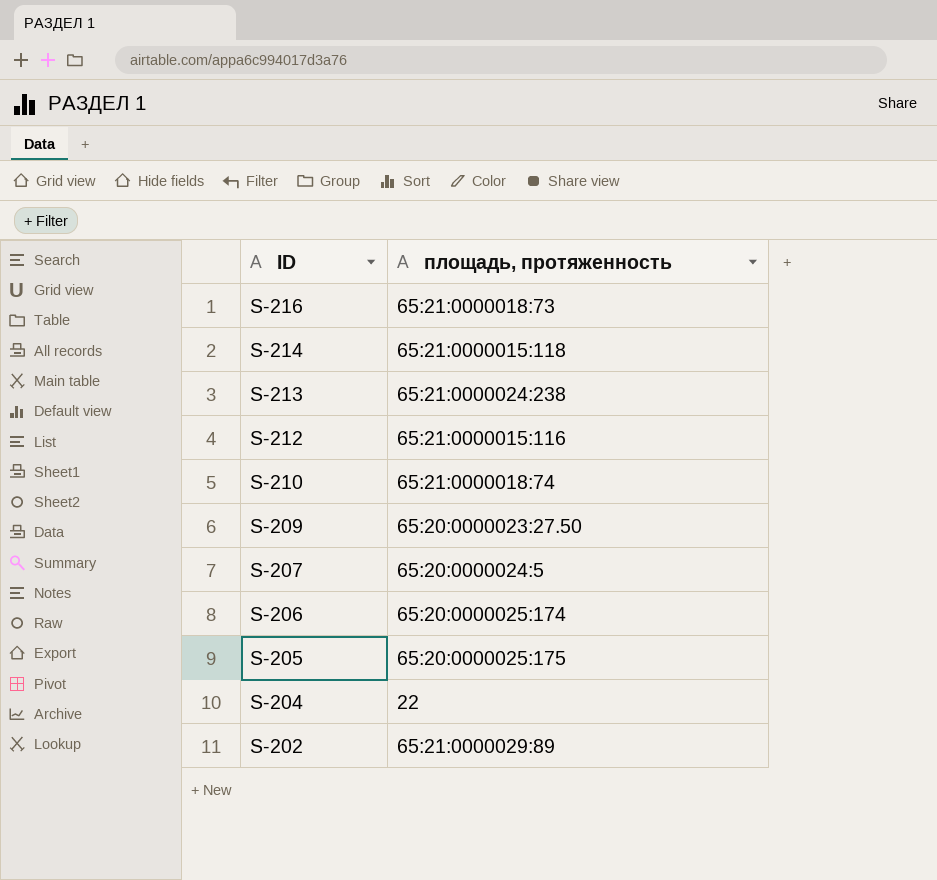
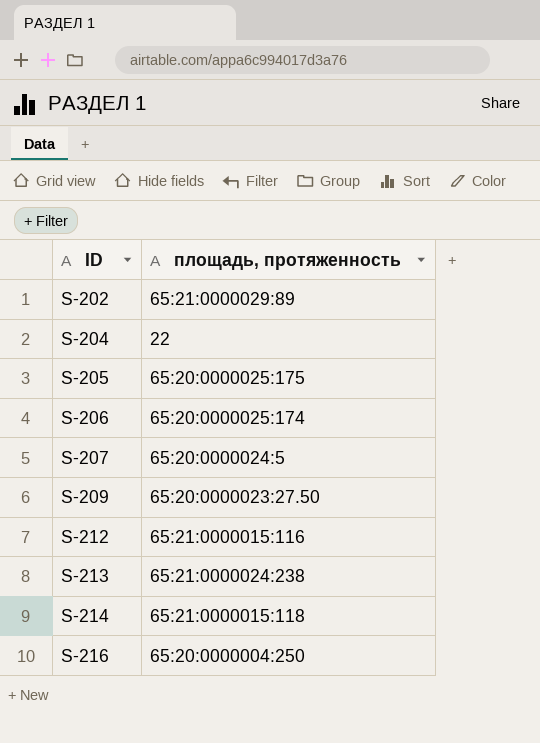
row order: ID descending -> ID ascending
row S-210: 65:21:0000018:74 -> none
S-216 | площадь, протяженность: 65:21:0000018:73 -> 65:20:0000004:250

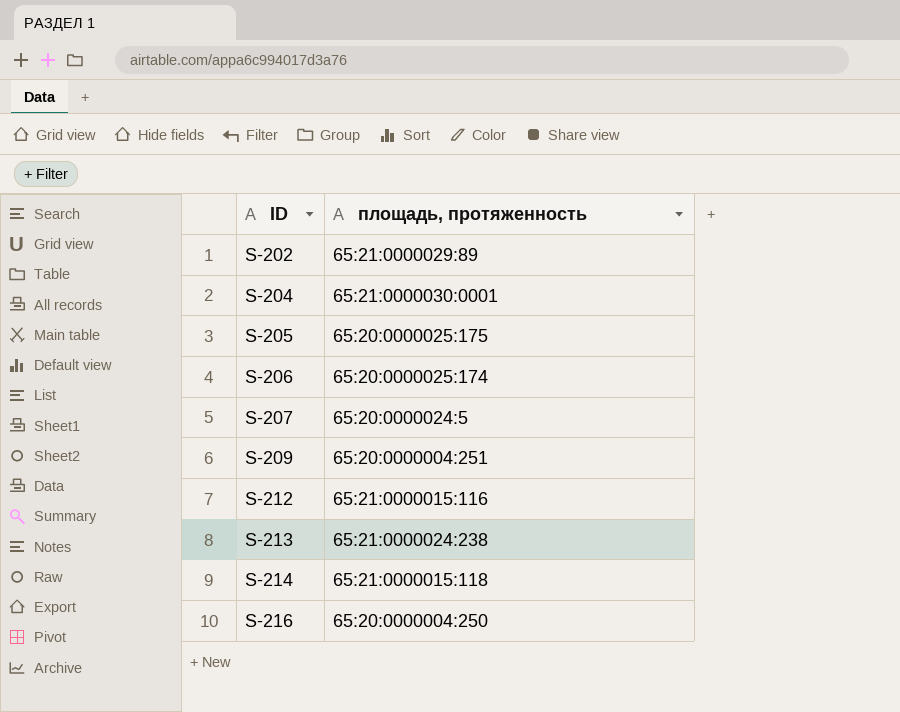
S-204 | площадь, протяженность: 22 -> 65:21:0000030:0001
S-209 | площадь, протяженность: 65:20:0000023:27.50 -> 65:20:0000004:251

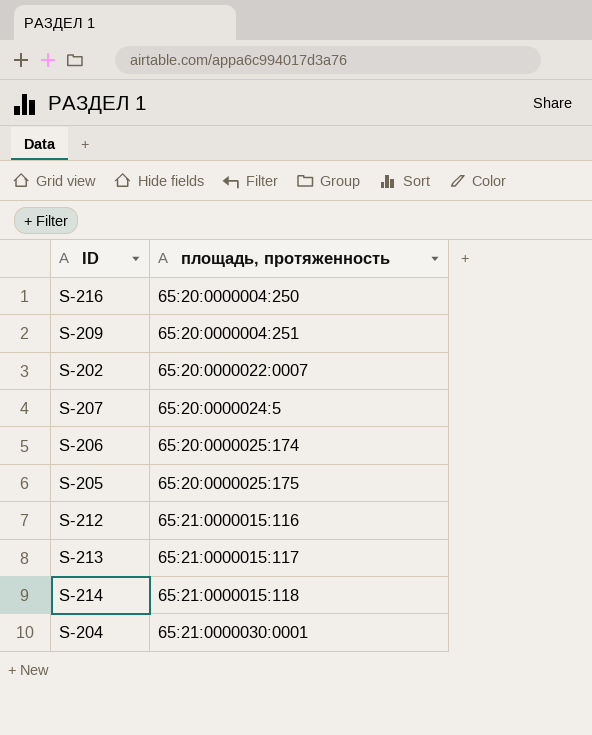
row order: ID ascending -> площадь, протяженность ascending
S-202 | площадь, протяженность: 65:21:0000029:89 -> 65:20:0000022:0007
S-213 | площадь, протяженность: 65:21:0000024:238 -> 65:21:0000015:117

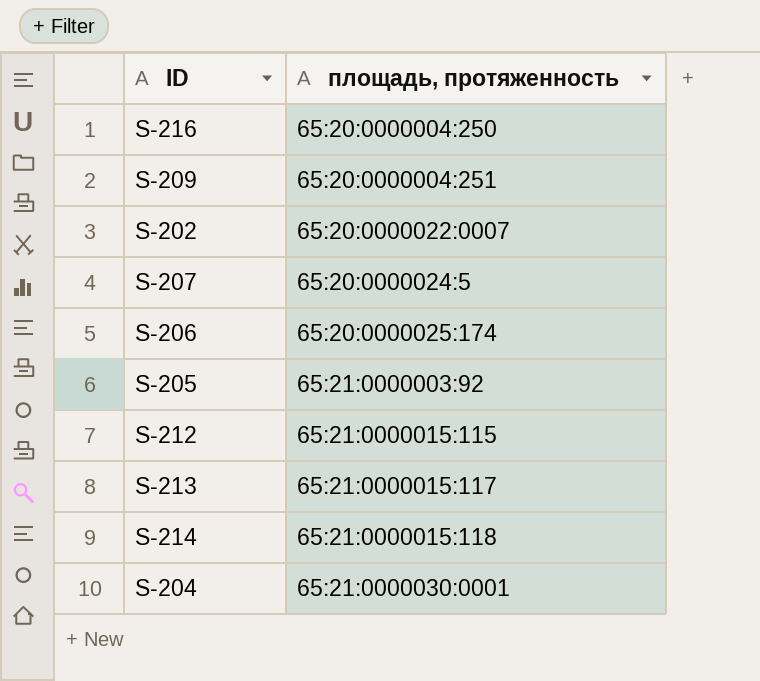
S-205 | площадь, протяженность: 65:20:0000025:175 -> 65:21:0000003:92
S-212 | площадь, протяженность: 65:21:0000015:116 -> 65:21:0000015:115

